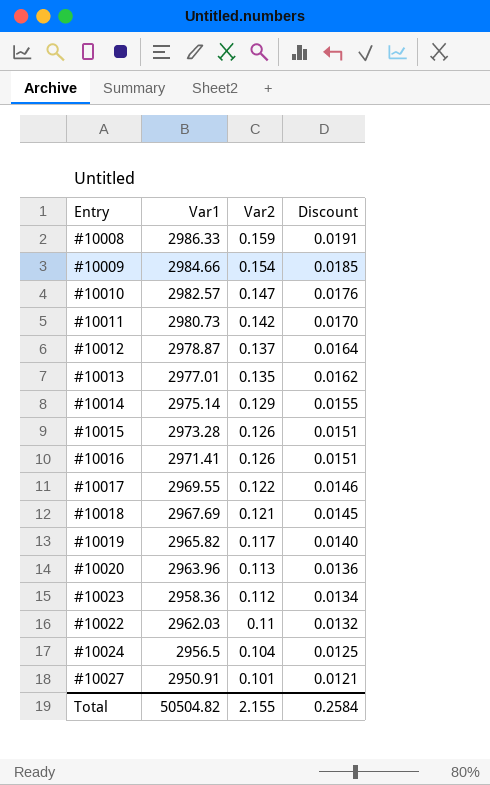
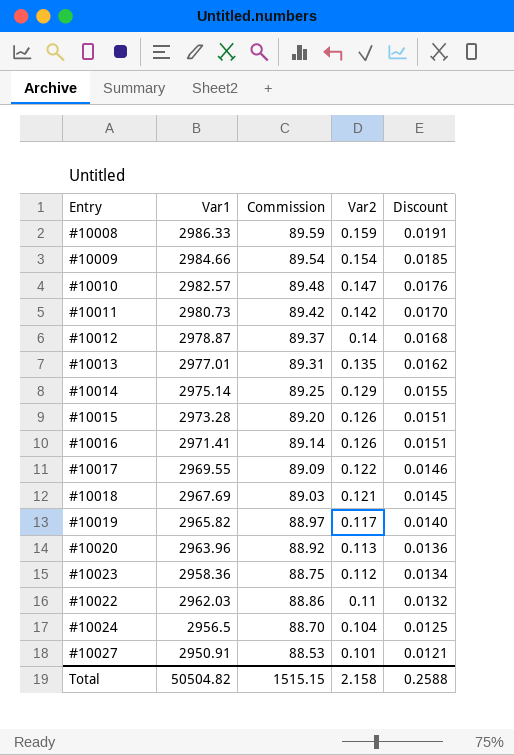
column Commission | formula: none -> [Var1] * 0.03
#10012 | Var2: 0.137 -> 0.14
#10012 | Discount: 0.0164 -> 0.0168
Total | Var2: 2.155 -> 2.158
Total | Discount: 0.2584 -> 0.2588

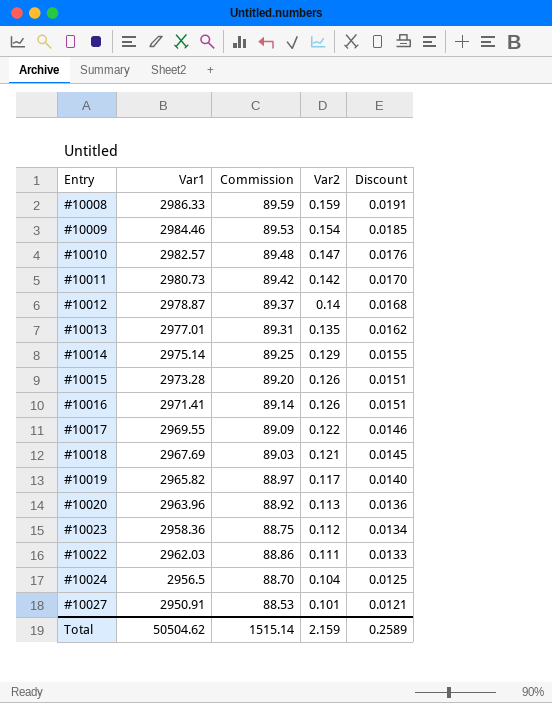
#10009 | Var1: 2984.66 -> 2984.46
#10009 | Commission: 89.54 -> 89.53
#10022 | Var2: 0.11 -> 0.111
#10022 | Discount: 0.0132 -> 0.0133
Total | Var1: 50504.82 -> 50504.62
Total | Commission: 1515.15 -> 1515.14
Total | Var2: 2.158 -> 2.159
Total | Discount: 0.2588 -> 0.2589

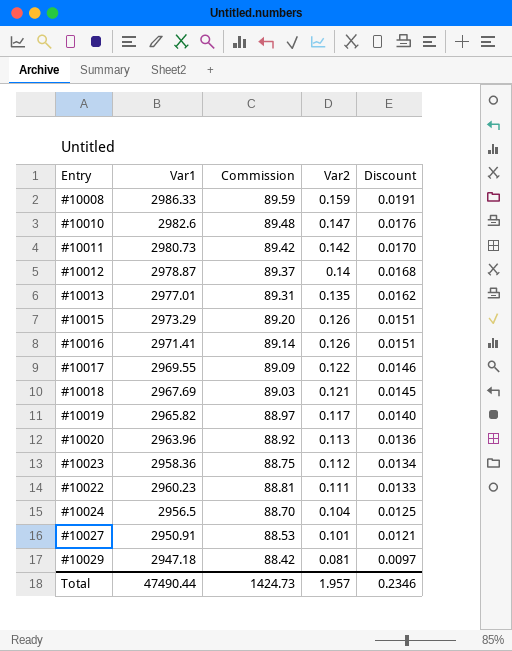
row #10009: 2984.46 | 89.53 | 0.154 | 0.0185 -> none
row #10014: 2975.14 | 89.25 | 0.129 | 0.0155 -> none
#10010 | Var1: 2982.57 -> 2982.6
#10015 | Var1: 2973.28 -> 2973.29
#10022 | Var1: 2962.03 -> 2960.23
#10022 | Commission: 88.86 -> 88.81
row #10029: none -> 2947.18 | 88.42 | 0.081 | 0.0097
Total | Var1: 50504.62 -> 47490.44
Total | Commission: 1515.14 -> 1424.73
Total | Var2: 2.159 -> 1.957
Total | Discount: 0.2589 -> 0.2346

